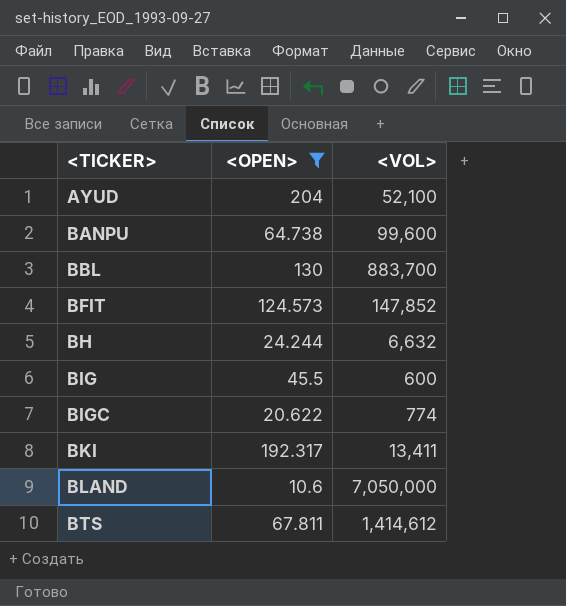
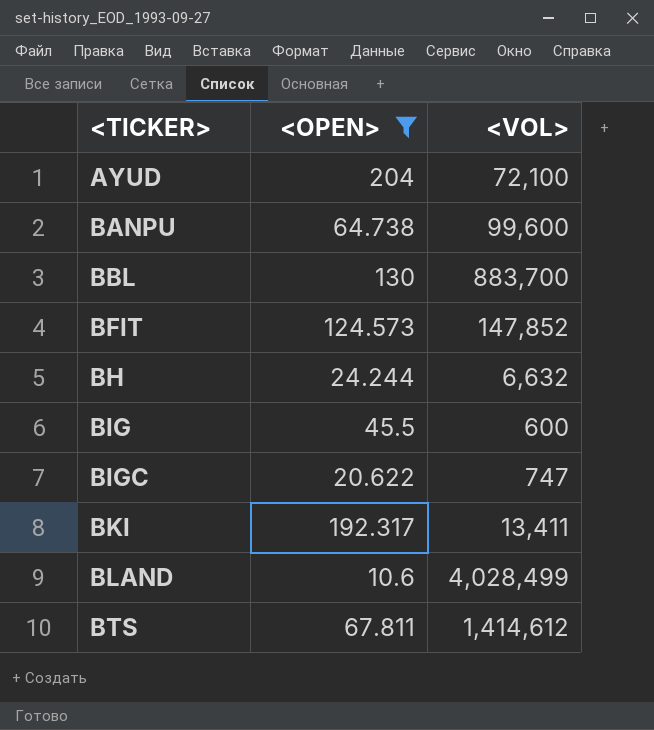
AYUD | <VOL>: 52,100 -> 72,100
BIGC | <VOL>: 774 -> 747
BLAND | <VOL>: 7,050,000 -> 4,028,499

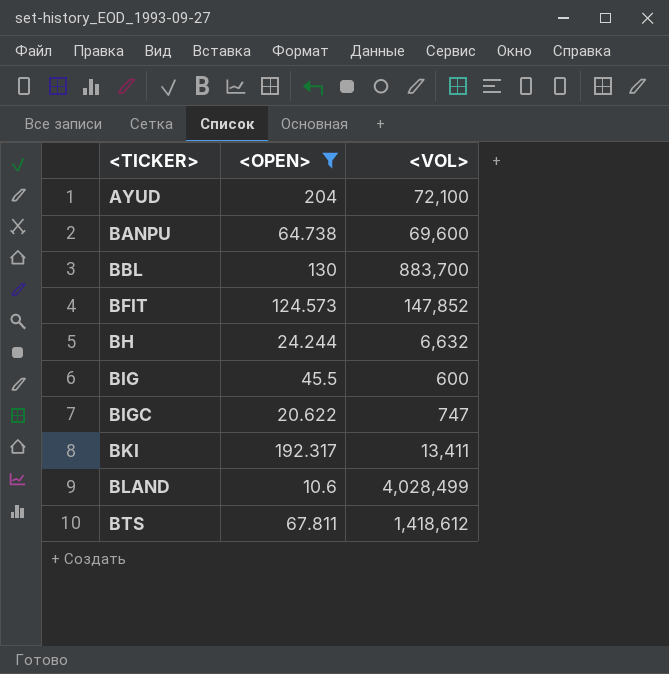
BANPU | <VOL>: 99,600 -> 69,600
BTS | <VOL>: 1,414,612 -> 1,418,612

